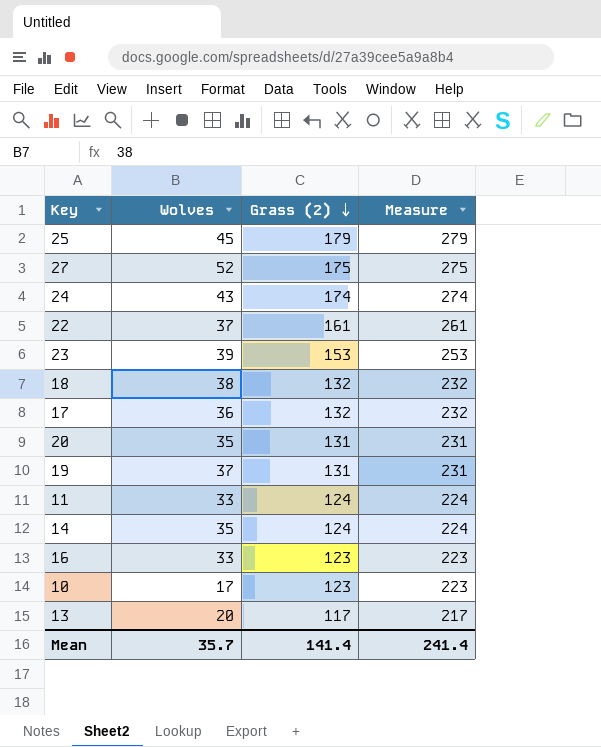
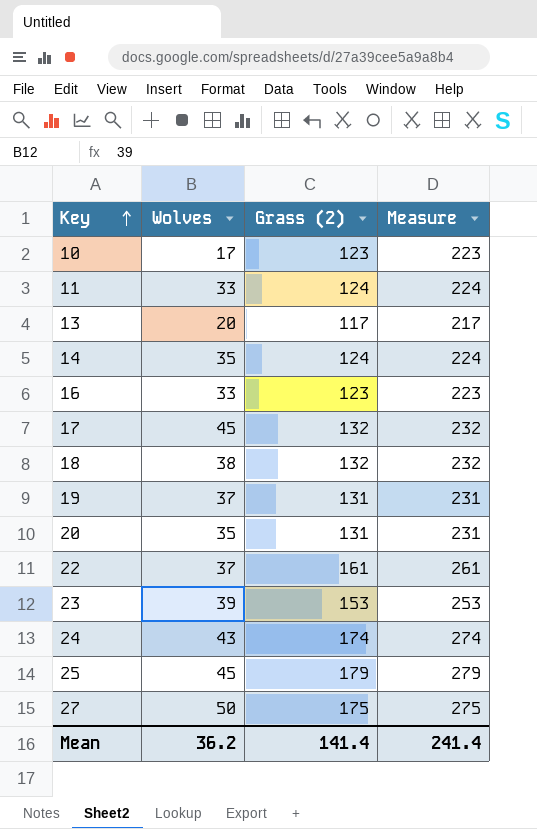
row order: Grass (2) descending -> Key ascending
17 | Wolves: 36 -> 45
27 | Wolves: 52 -> 50
Mean | Wolves: 35.7 -> 36.2

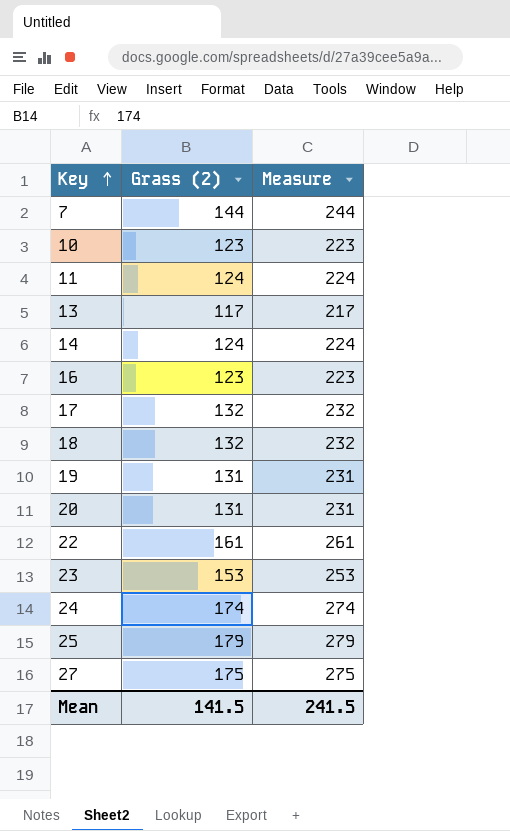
column Wolves | position: 2 -> none
row 7: none -> 144 | 244
Mean | Grass (2): 141.4 -> 141.5
Mean | Measure: 241.4 -> 241.5

